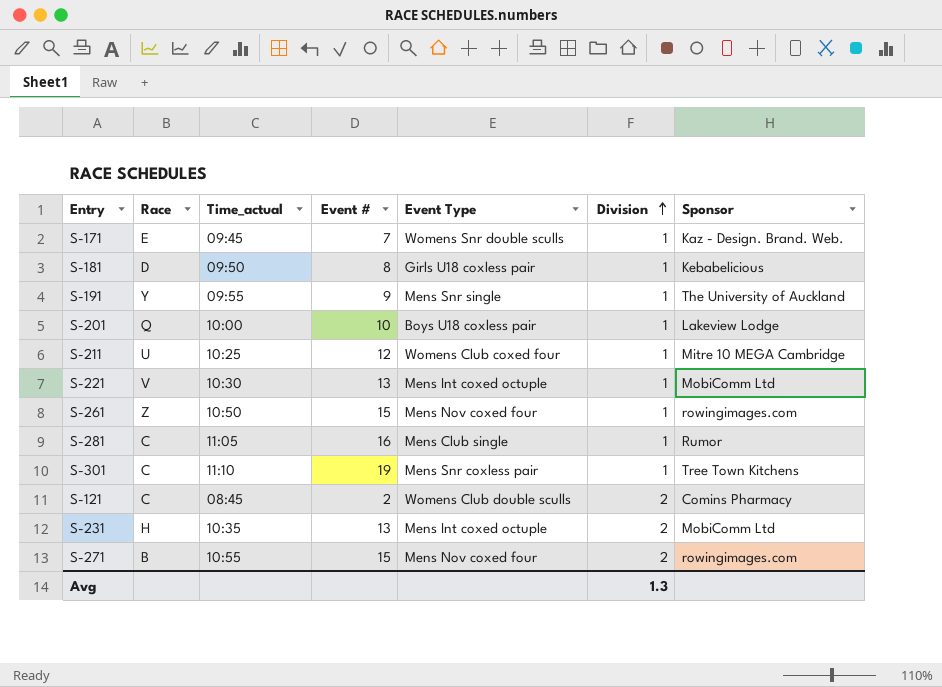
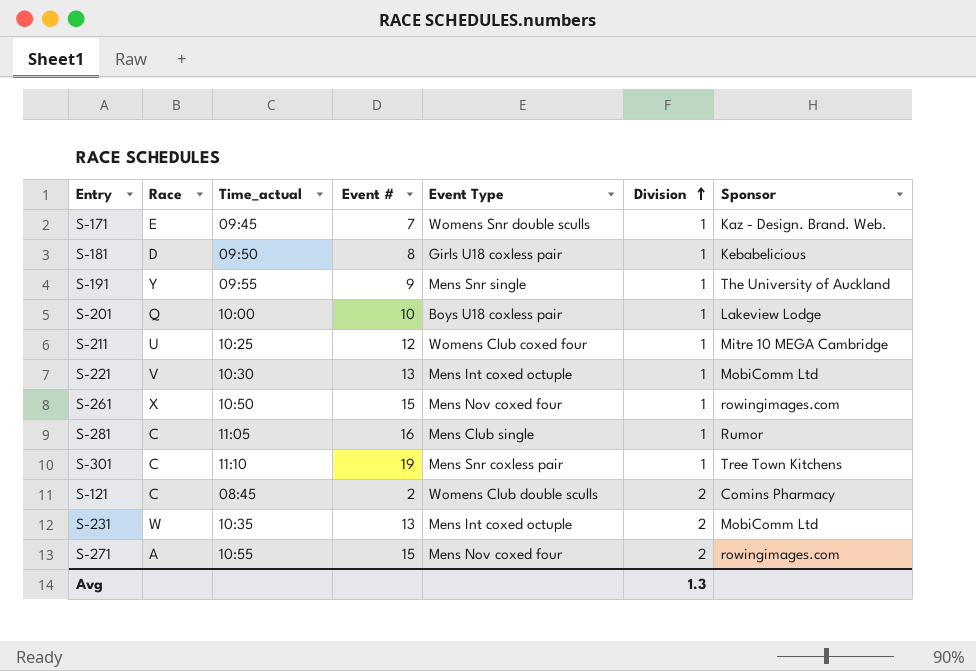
S-261 | Race: Z -> X
S-231 | Race: H -> W
S-271 | Race: B -> A

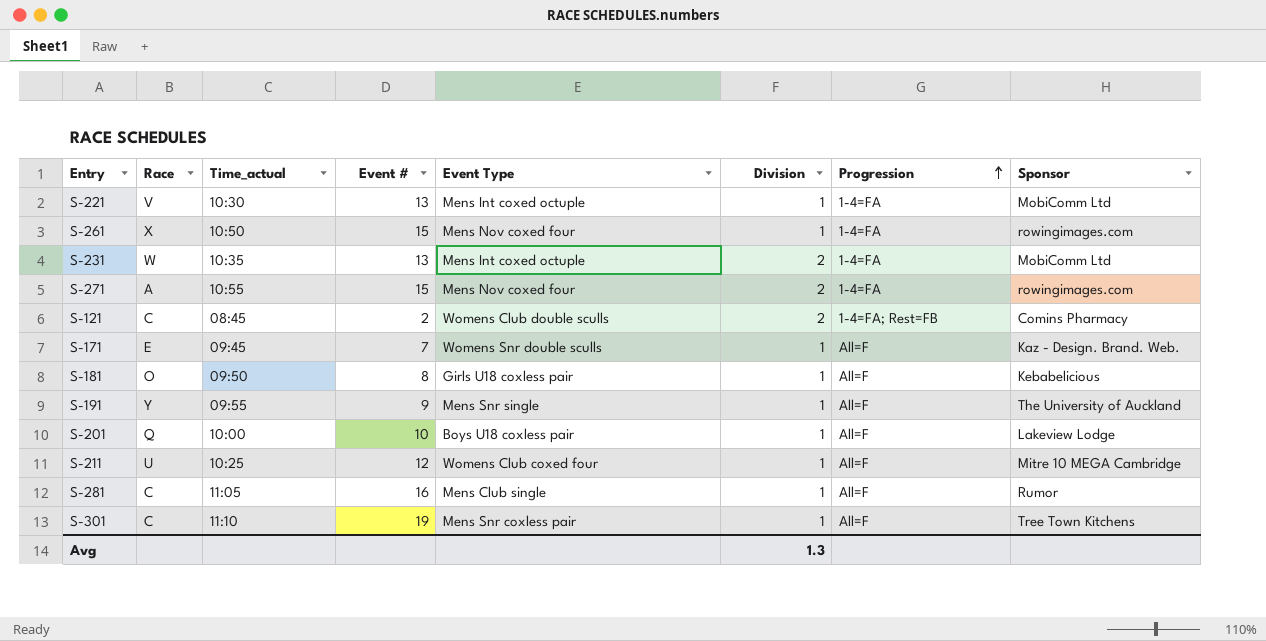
row order: Division ascending -> Progression ascending
column Progression | position: none -> 7
S-181 | Race: D -> O

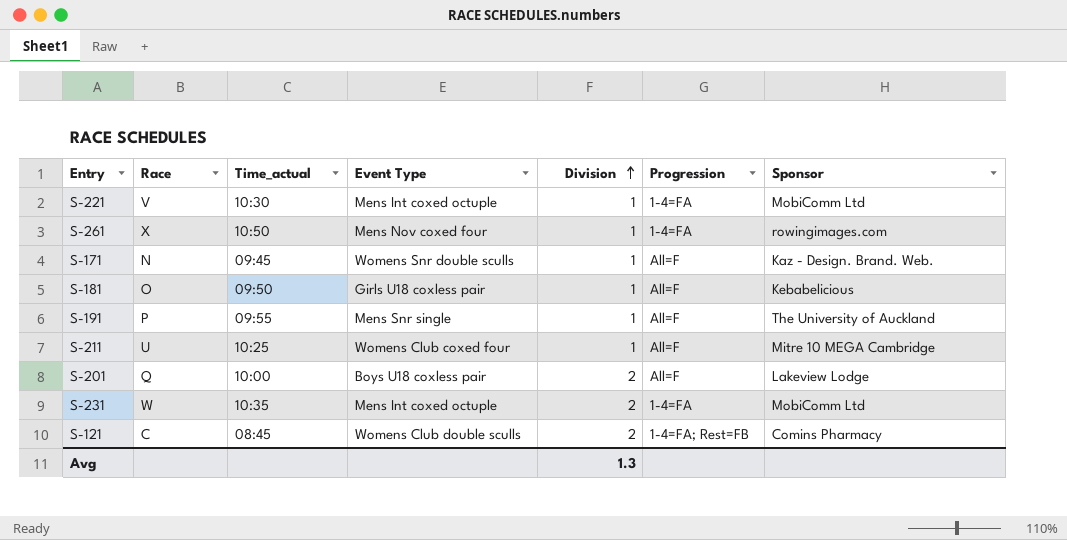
row order: Progression ascending -> Division ascending
column Event # | position: 4 -> none
row S-271: A | 10:55 | 15 | Mens Nov coxed four | 2 | 1-4=FA | rowingimages.com -> none
row S-281: C | 11:05 | 16 | Mens Club single | 1 | All=F | Rumor -> none
row S-301: C | 11:10 | 19 | Mens Snr coxless pair | 1 | All=F | Tree Town Kitchens -> none
S-171 | Race: E -> N
S-191 | Race: Y -> P
S-201 | Division: 1 -> 2

